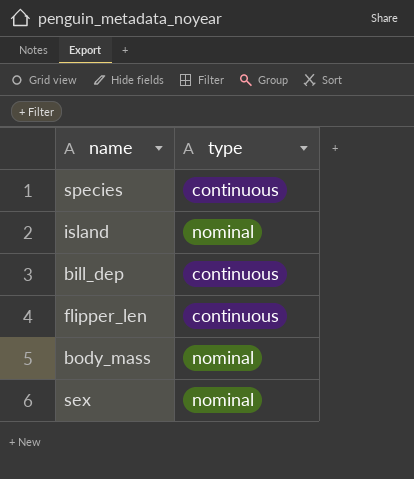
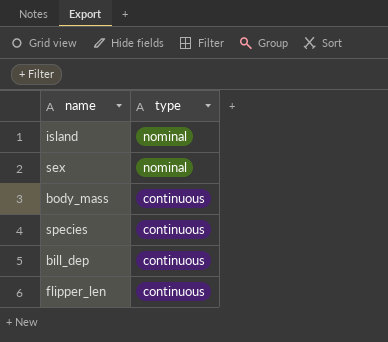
row order: none -> type descending
body_mass | type: nominal -> continuous

